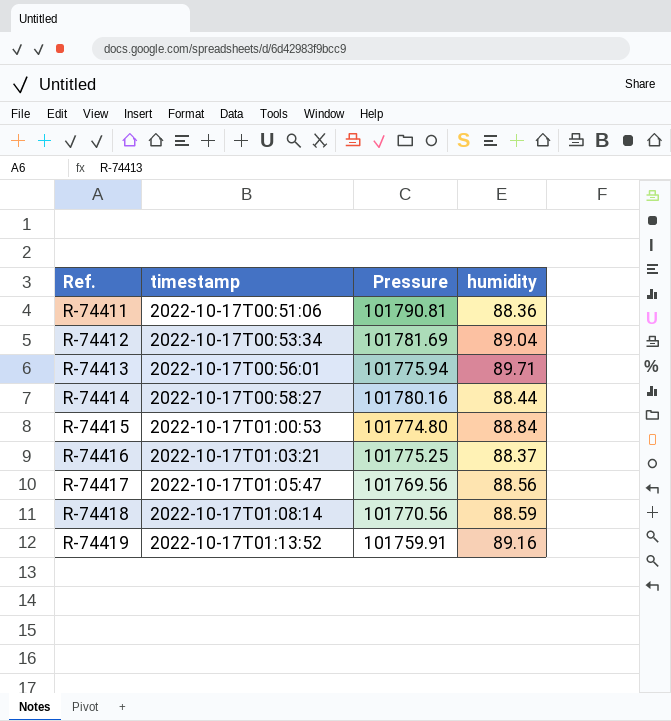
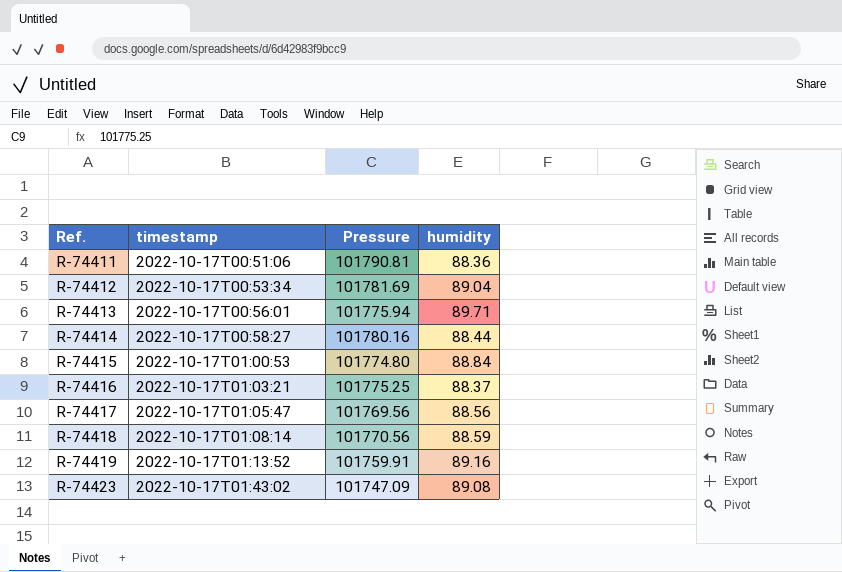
row R-74423: none -> 2022-10-17T01:43:02 | 101747.09 | 89.08

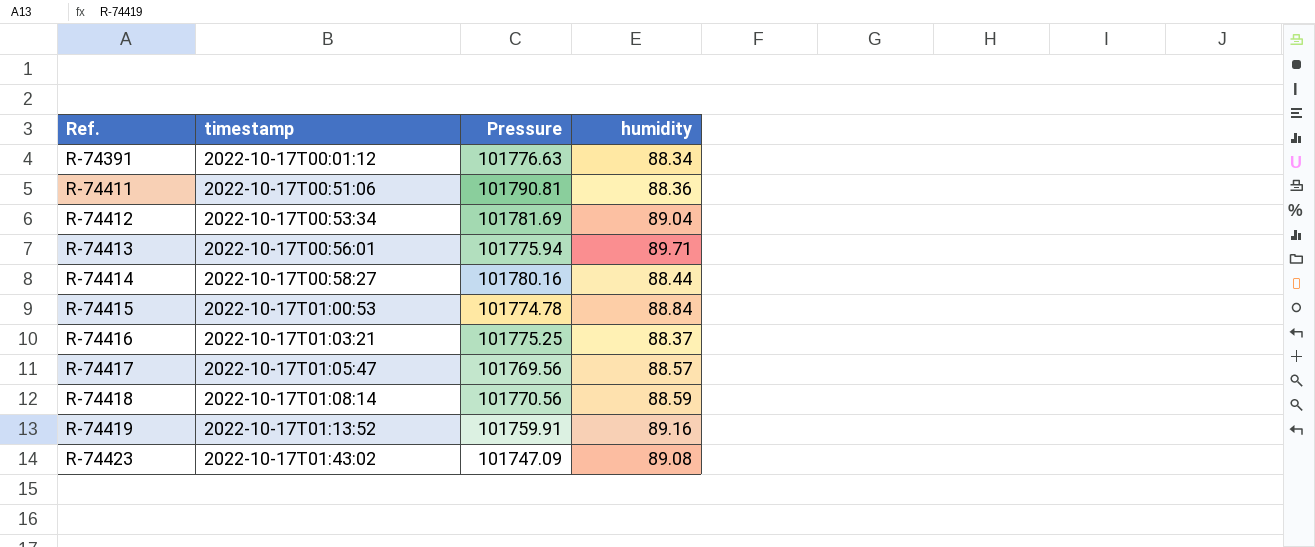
row R-74391: none -> 2022-10-17T00:01:12 | 101776.63 | 88.34
R-74415 | Pressure: 101774.80 -> 101774.78
R-74417 | humidity: 88.56 -> 88.57

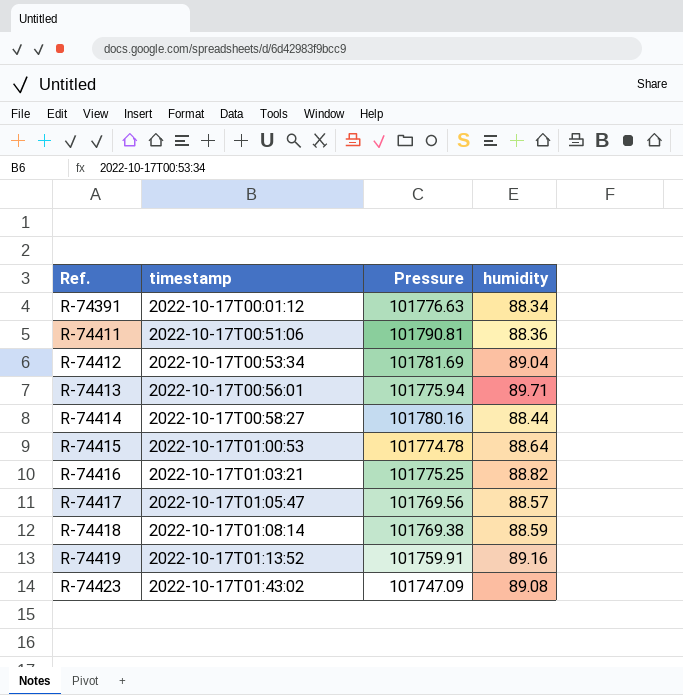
R-74415 | humidity: 88.84 -> 88.64
R-74416 | humidity: 88.37 -> 88.82
R-74418 | Pressure: 101770.56 -> 101769.38

